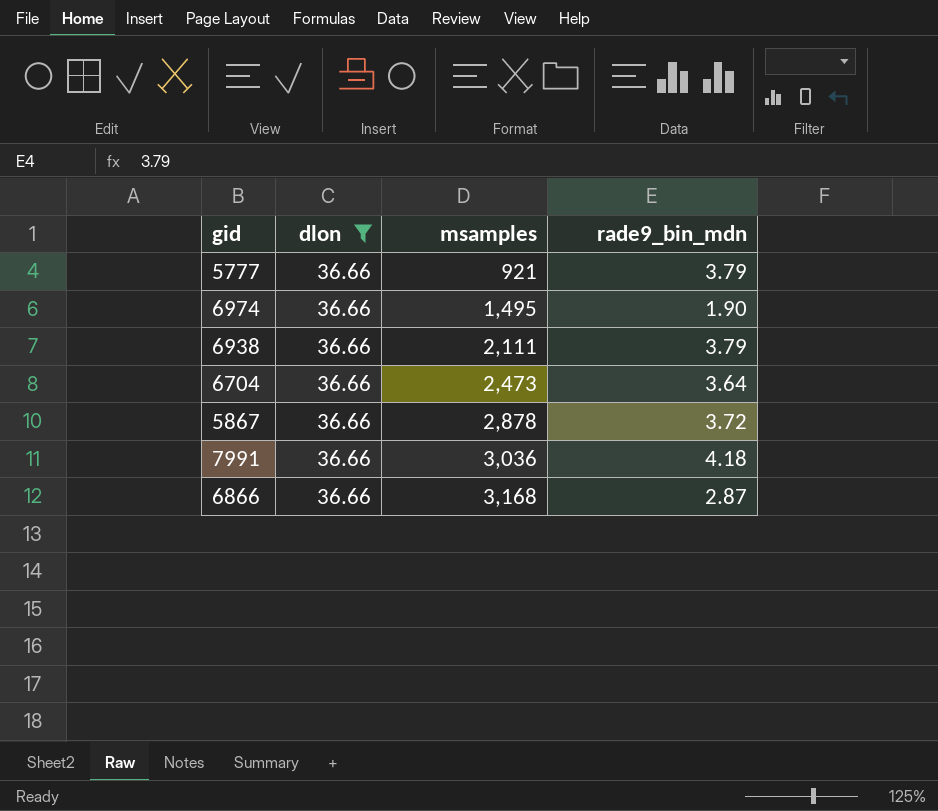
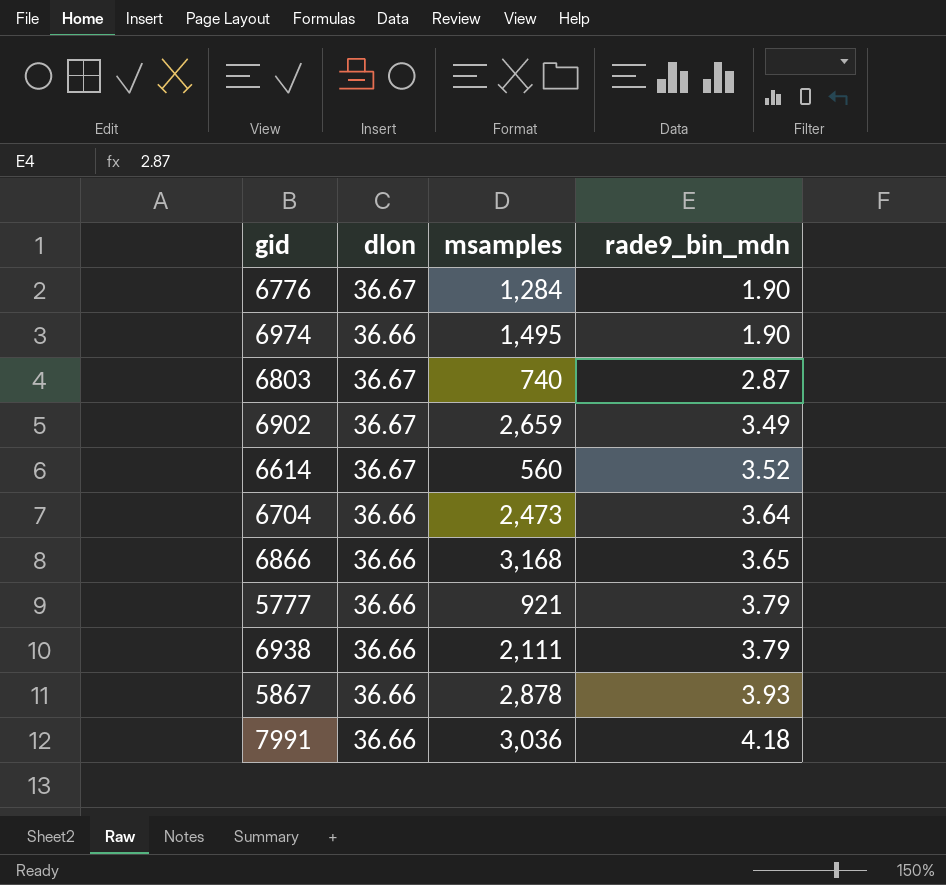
filter: dlon = 36.66 -> none
row order: msamples ascending -> rade9_bin_mdn ascending
6866 | rade9_bin_mdn: 2.87 -> 3.65
5867 | rade9_bin_mdn: 3.72 -> 3.93

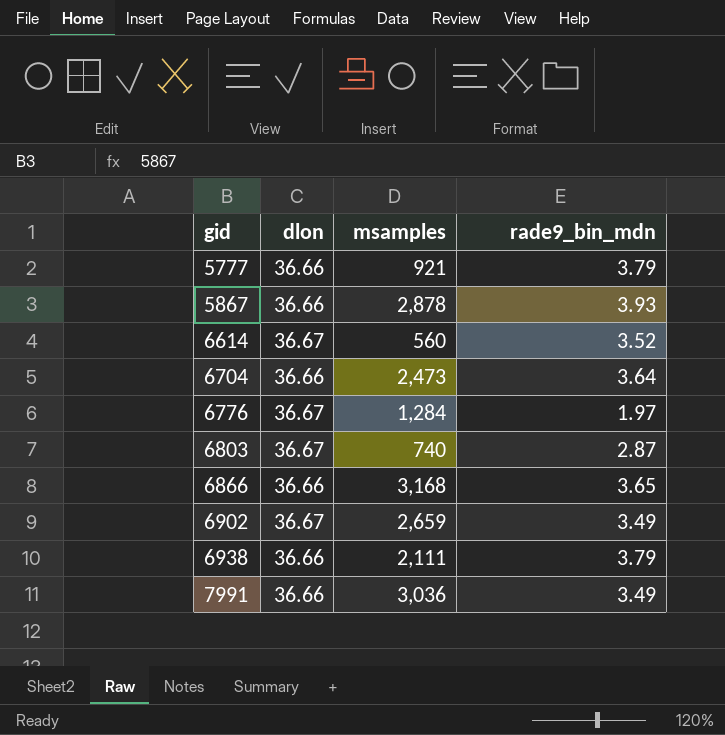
row order: rade9_bin_mdn ascending -> gid ascending
row 6974: 36.66 | 1,495 | 1.90 -> none
6776 | rade9_bin_mdn: 1.90 -> 1.97
7991 | rade9_bin_mdn: 4.18 -> 3.49

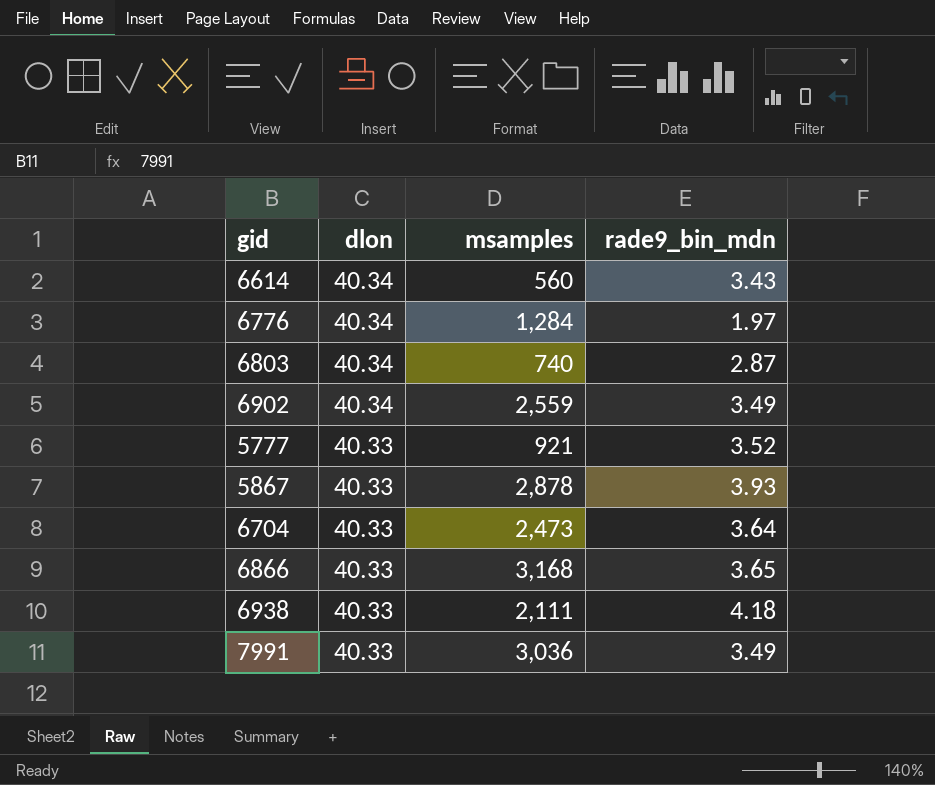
row order: gid ascending -> dlon descending
6614 | dlon: 36.67 -> 40.34
6614 | rade9_bin_mdn: 3.52 -> 3.43
6776 | dlon: 36.67 -> 40.34
6803 | dlon: 36.67 -> 40.34
6902 | dlon: 36.67 -> 40.34
6902 | msamples: 2,659 -> 2,559
5777 | dlon: 36.66 -> 40.33
5777 | rade9_bin_mdn: 3.79 -> 3.52
5867 | dlon: 36.66 -> 40.33
6704 | dlon: 36.66 -> 40.33
6866 | dlon: 36.66 -> 40.33
6938 | dlon: 36.66 -> 40.33
6938 | rade9_bin_mdn: 3.79 -> 4.18
7991 | dlon: 36.66 -> 40.33

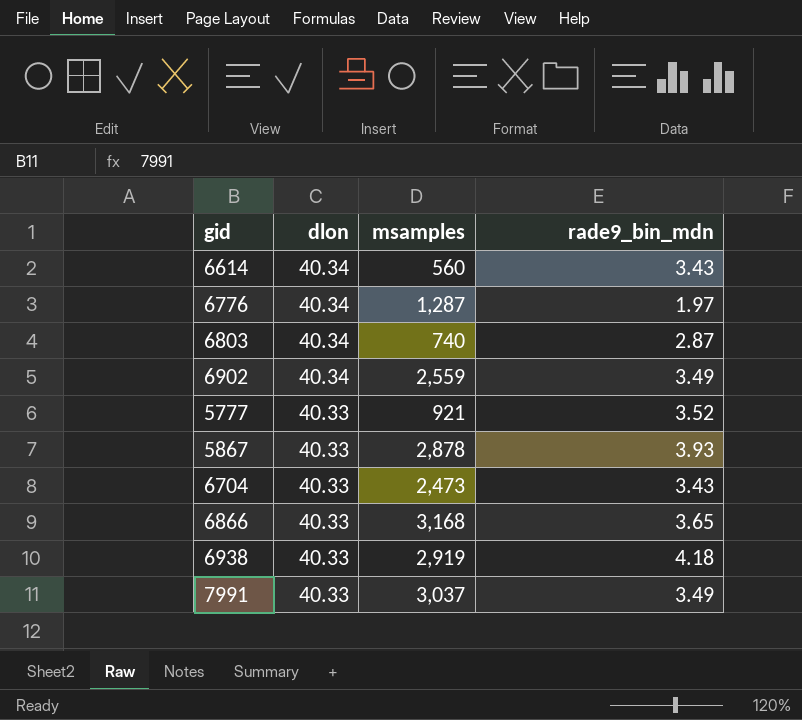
6776 | msamples: 1,284 -> 1,287
6704 | rade9_bin_mdn: 3.64 -> 3.43
6938 | msamples: 2,111 -> 2,919
7991 | msamples: 3,036 -> 3,037

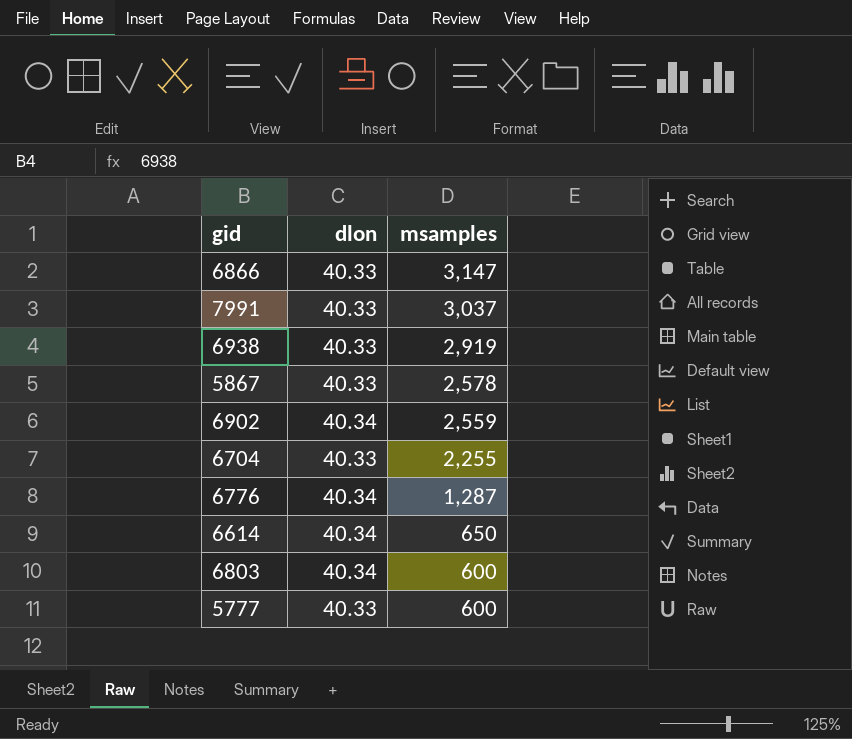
row order: dlon descending -> msamples descending
column rade9_bin_mdn | position: 4 -> none
6866 | msamples: 3,168 -> 3,147
5867 | msamples: 2,878 -> 2,578
6704 | msamples: 2,473 -> 2,255
6614 | msamples: 560 -> 650
6803 | msamples: 740 -> 600
5777 | msamples: 921 -> 600

